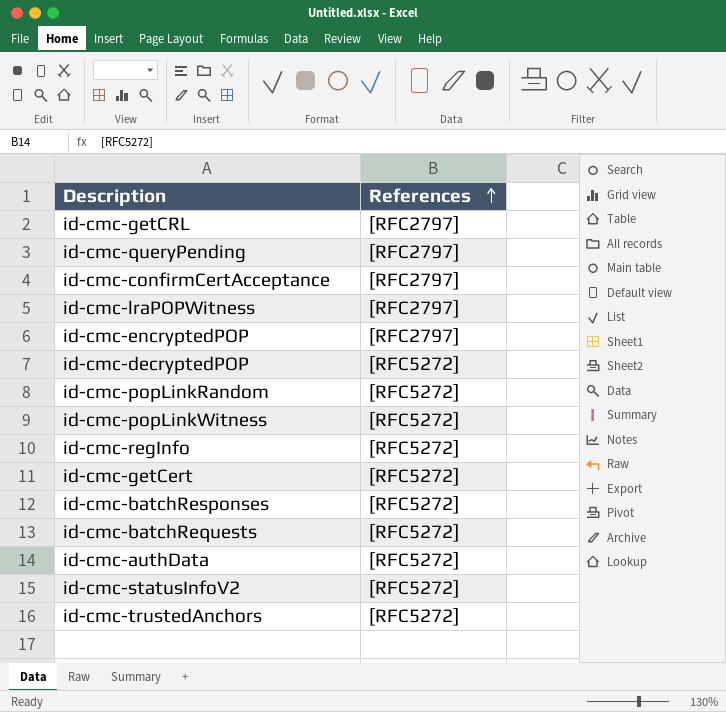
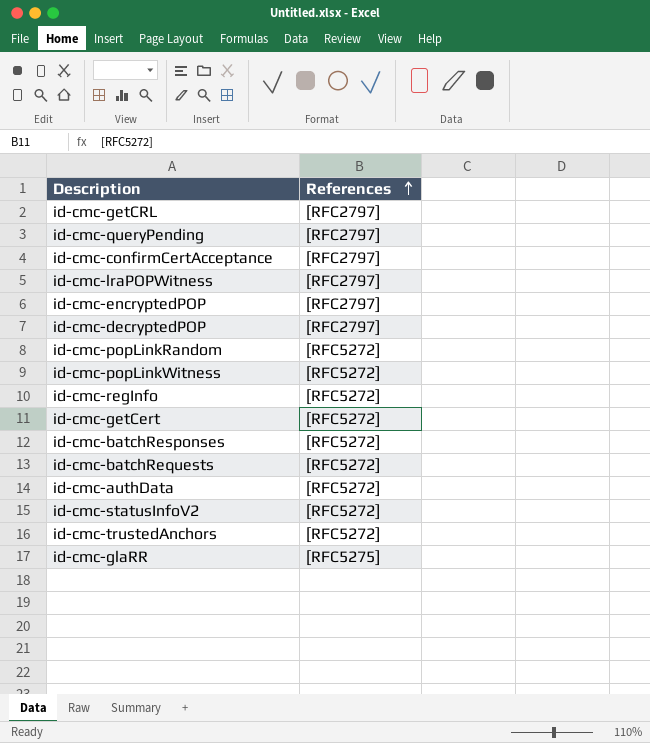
id-cmc-decryptedPOP | References: [RFC5272] -> [RFC2797]
row id-cmc-glaRR: none -> [RFC5275]

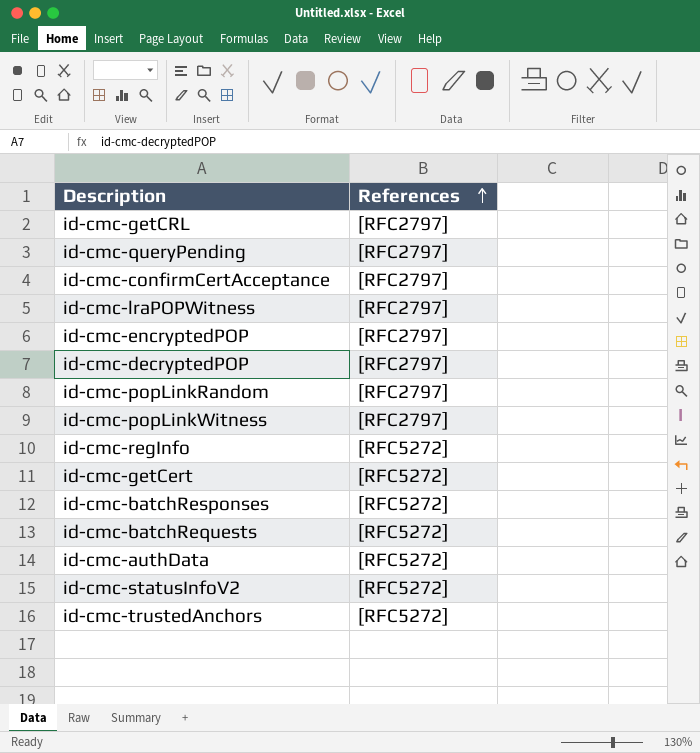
row id-cmc-glaRR: [RFC5275] -> none
id-cmc-popLinkRandom | References: [RFC5272] -> [RFC2797]
id-cmc-popLinkWitness | References: [RFC5272] -> [RFC2797]

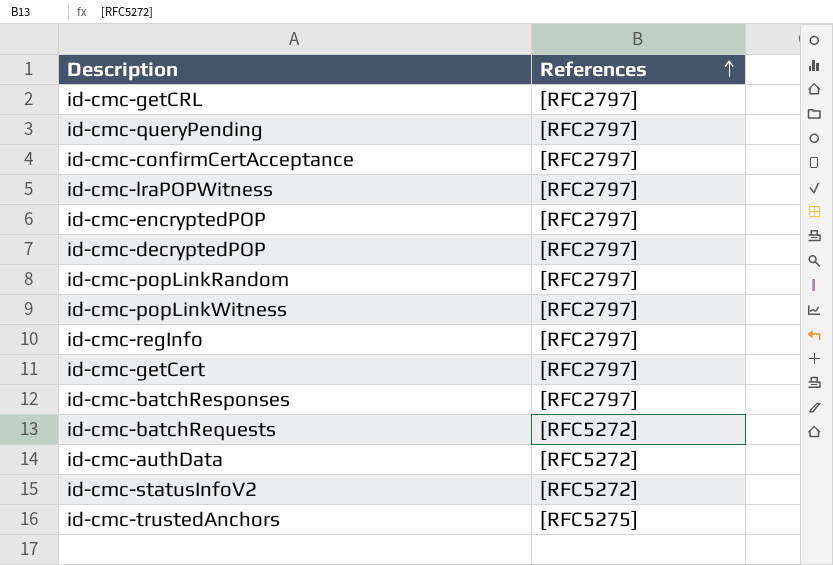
id-cmc-regInfo | References: [RFC5272] -> [RFC2797]
id-cmc-getCert | References: [RFC5272] -> [RFC2797]
id-cmc-batchResponses | References: [RFC5272] -> [RFC2797]
id-cmc-trustedAnchors | References: [RFC5272] -> [RFC5275]

